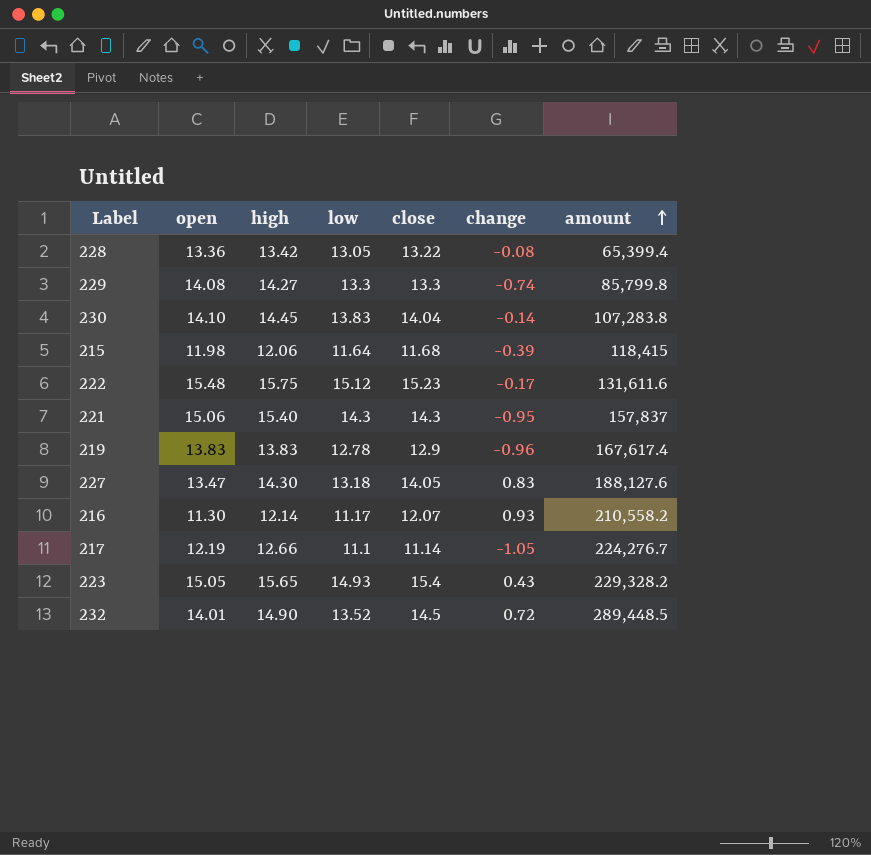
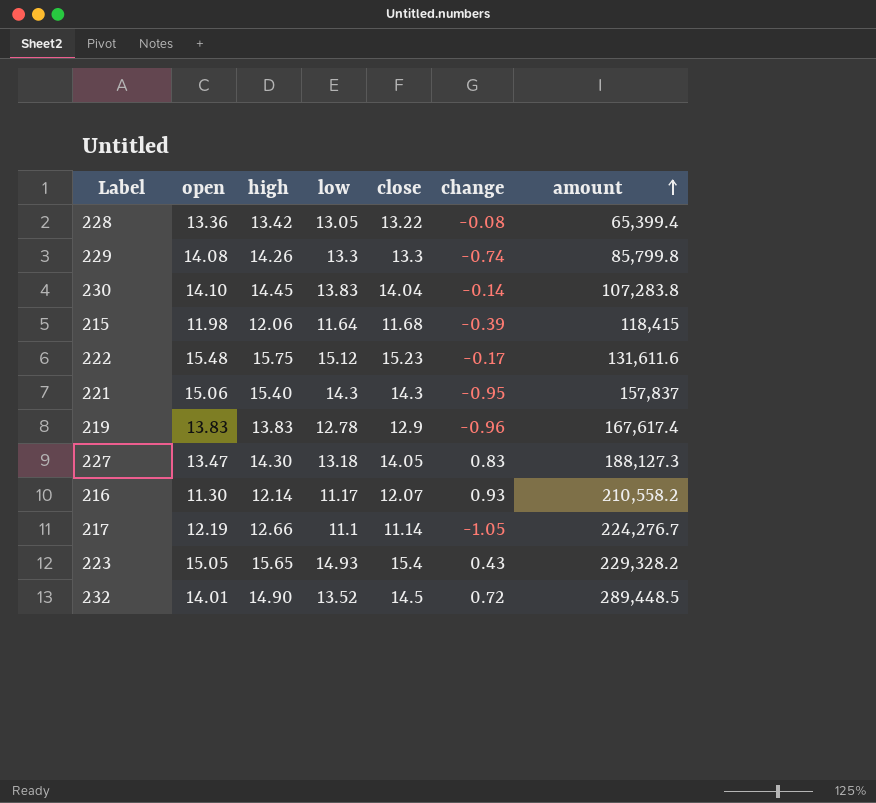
229 | high: 14.27 -> 14.26
227 | amount: 188,127.6 -> 188,127.3

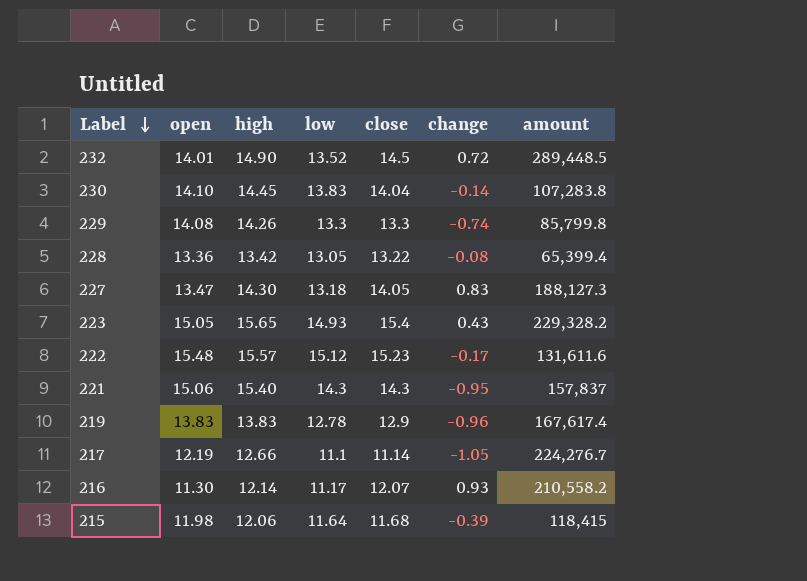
row order: amount ascending -> Label descending
222 | high: 15.75 -> 15.57

